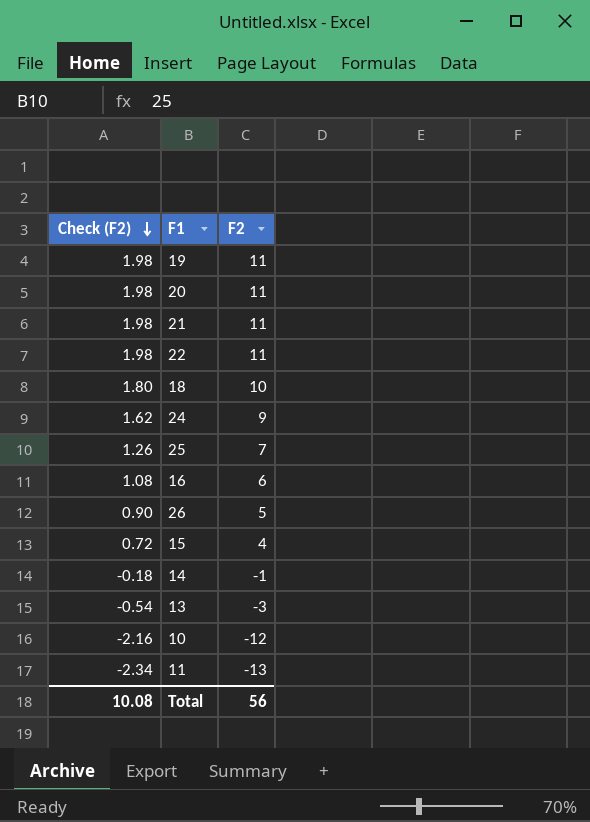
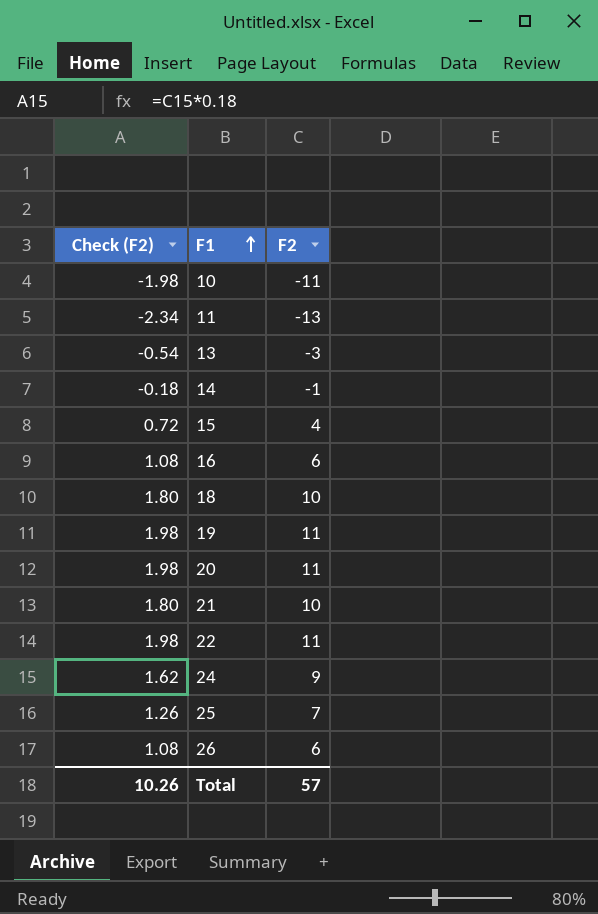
row order: Check (F2) descending -> F1 ascending
10 | Check (F2): -2.16 -> -1.98
10 | F2: -12 -> -11
21 | Check (F2): 1.98 -> 1.80
21 | F2: 11 -> 10
26 | Check (F2): 0.90 -> 1.08
26 | F2: 5 -> 6
Total | Check (F2): 10.08 -> 10.26
Total | F2: 56 -> 57

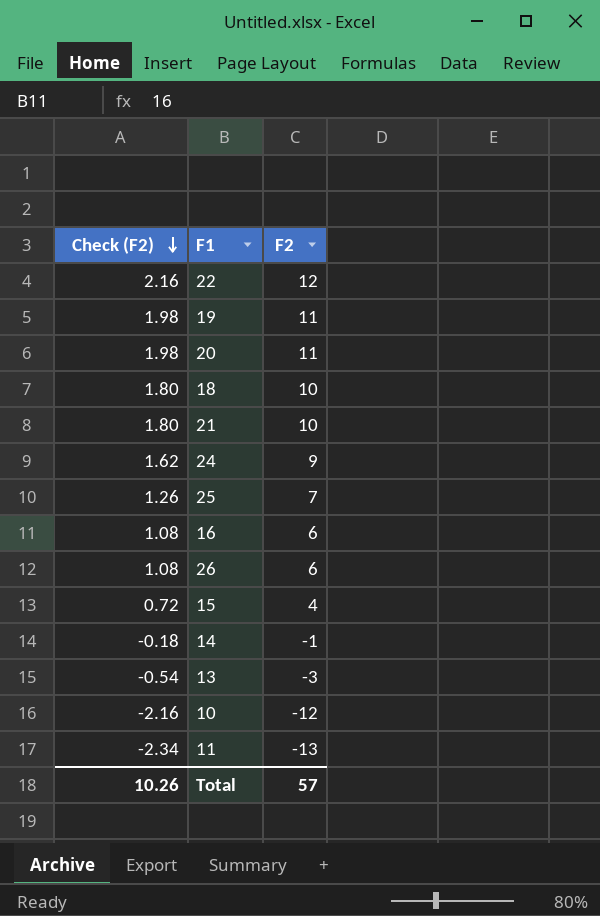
row order: F1 ascending -> Check (F2) descending
22 | Check (F2): 1.98 -> 2.16
22 | F2: 11 -> 12
10 | Check (F2): -1.98 -> -2.16
10 | F2: -11 -> -12

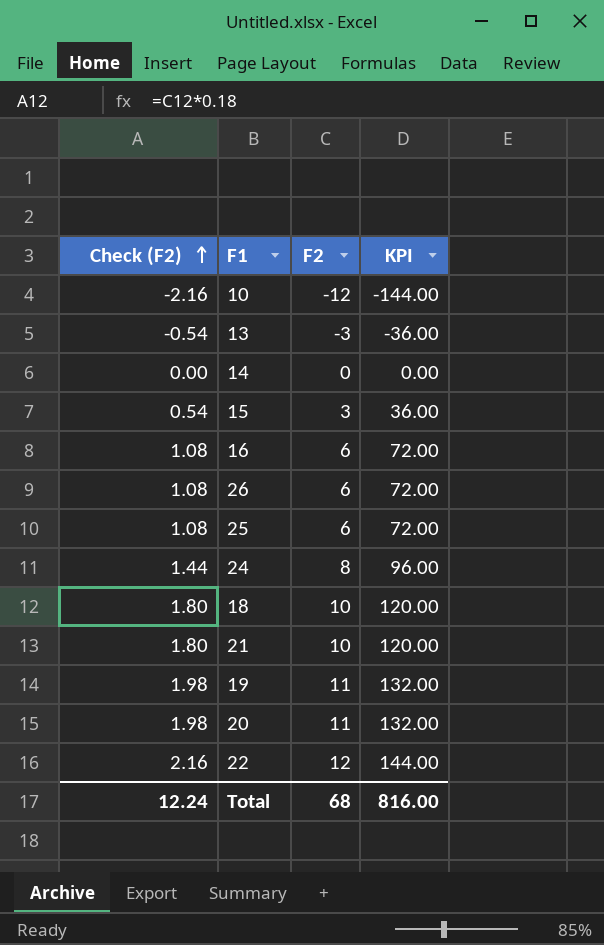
row order: Check (F2) descending -> Check (F2) ascending
column KPI | formula: none -> [F2] * 12
row 11: -2.34 | -13 -> none
14 | Check (F2): -0.18 -> 0.00
14 | F2: -1 -> 0
15 | Check (F2): 0.72 -> 0.54
15 | F2: 4 -> 3
25 | Check (F2): 1.26 -> 1.08
25 | F2: 7 -> 6
24 | Check (F2): 1.62 -> 1.44
24 | F2: 9 -> 8
Total | Check (F2): 10.26 -> 12.24
Total | F2: 57 -> 68

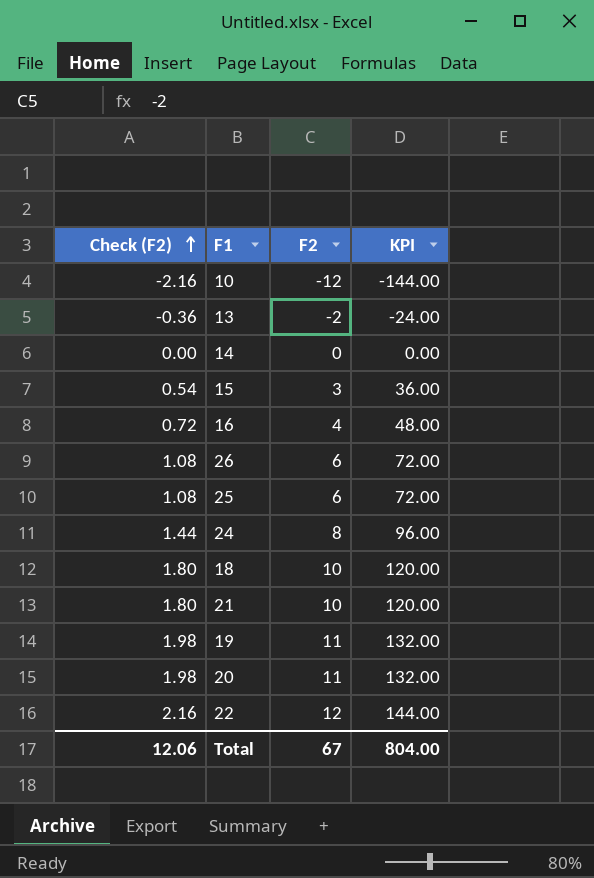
13 | Check (F2): -0.54 -> -0.36
13 | F2: -3 -> -2
13 | KPI: -36.00 -> -24.00
16 | Check (F2): 1.08 -> 0.72
16 | F2: 6 -> 4
16 | KPI: 72.00 -> 48.00
Total | Check (F2): 12.24 -> 12.06
Total | F2: 68 -> 67
Total | KPI: 816.00 -> 804.00

